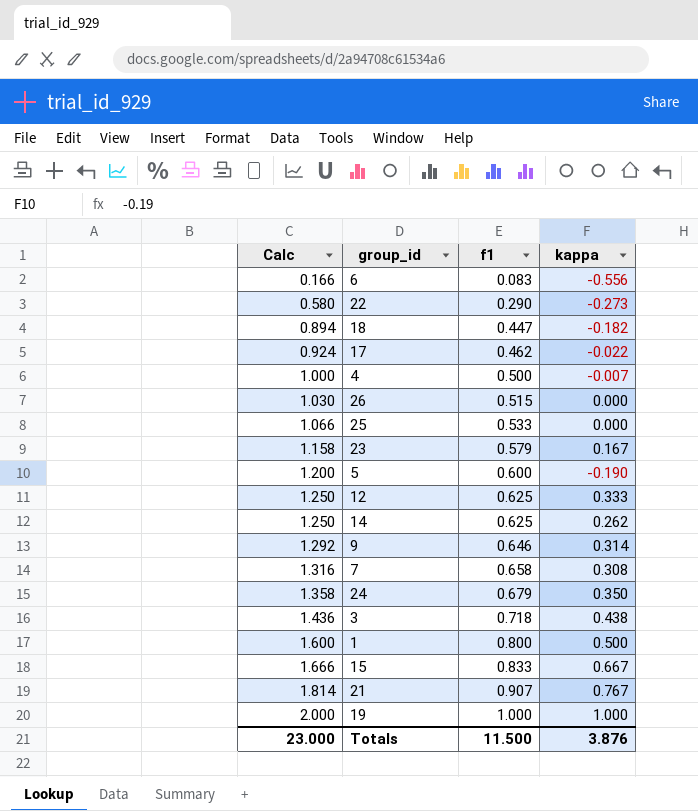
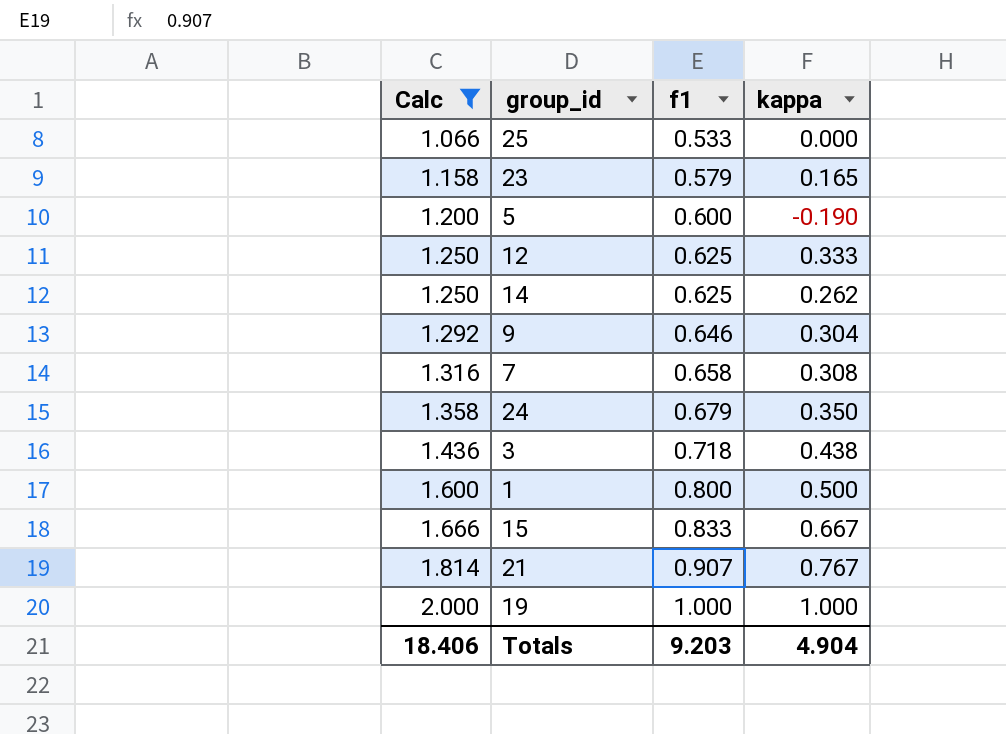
filter: none -> Calc >= 1.066
23 | kappa: 0.167 -> 0.165
9 | kappa: 0.314 -> 0.304
Totals | Calc: 23.000 -> 18.406
Totals | f1: 11.500 -> 9.203
Totals | kappa: 3.876 -> 4.904

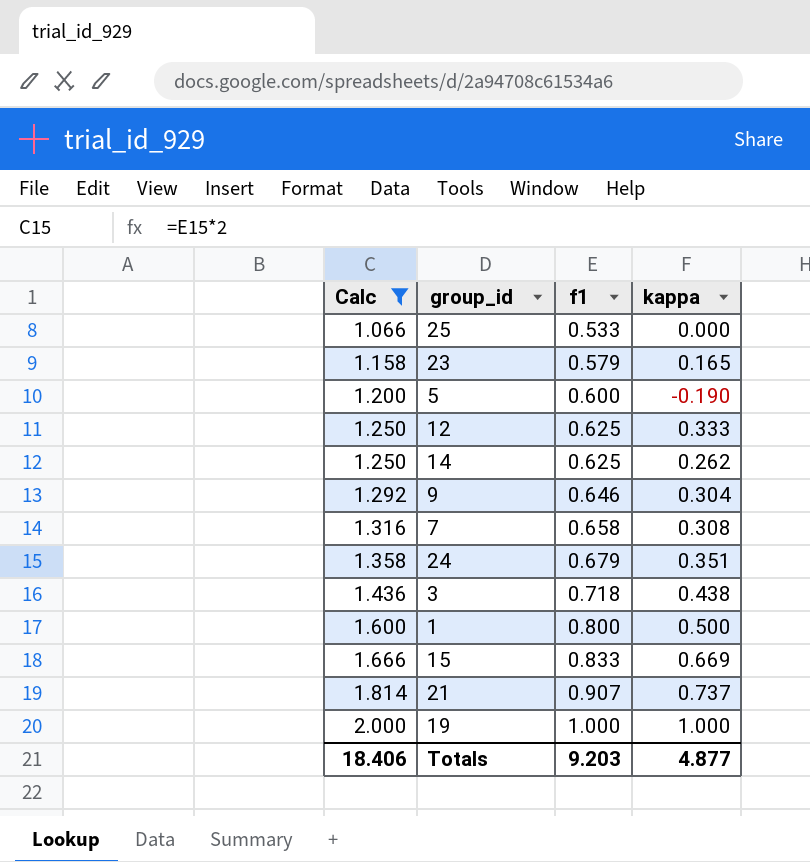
24 | kappa: 0.350 -> 0.351
15 | kappa: 0.667 -> 0.669
21 | kappa: 0.767 -> 0.737
Totals | kappa: 4.904 -> 4.877

